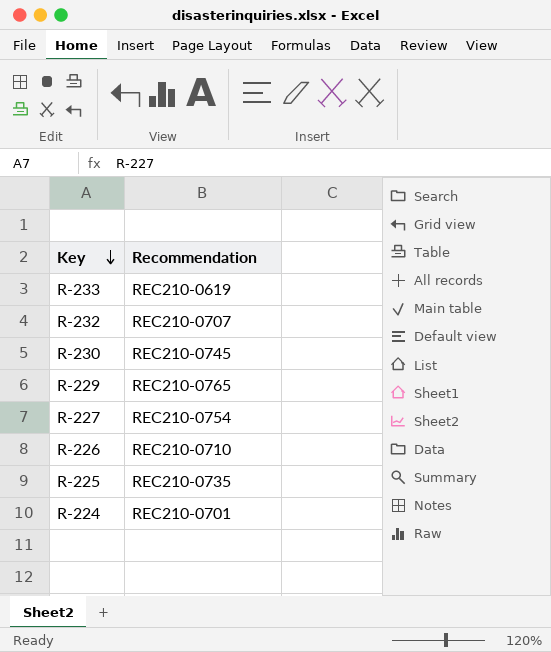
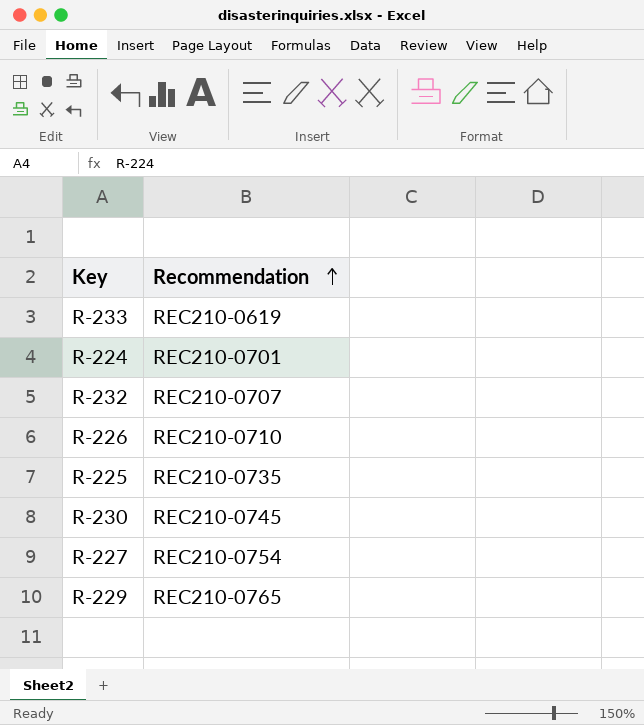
row order: Key descending -> Recommendation ascending

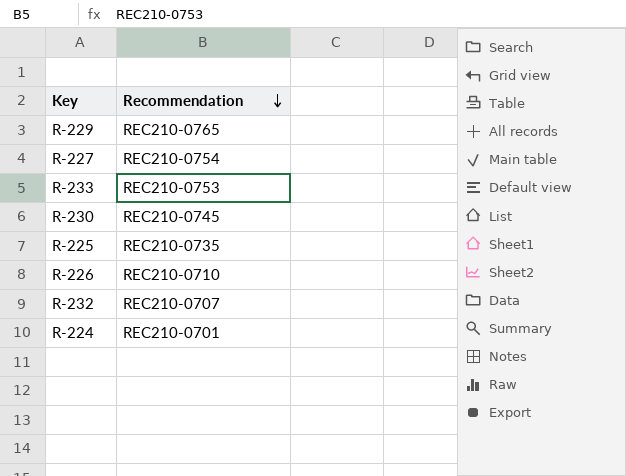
row order: Recommendation ascending -> Recommendation descending
R-233 | Recommendation: REC210-0619 -> REC210-0753

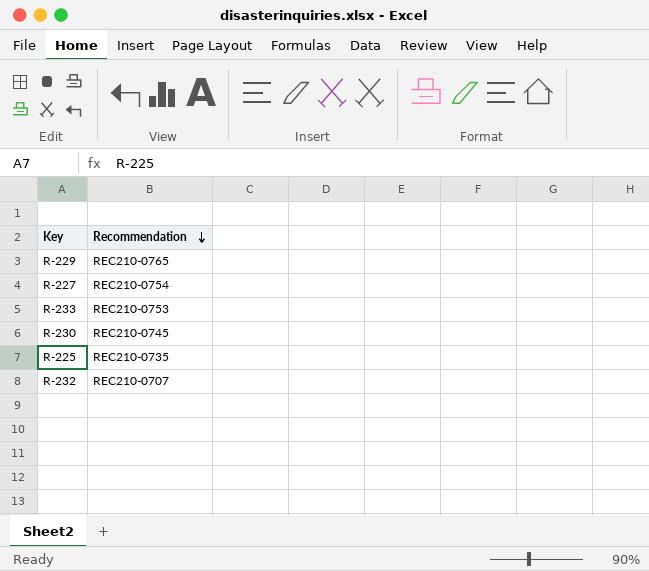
row R-226: REC210-0710 -> none
row R-224: REC210-0701 -> none

